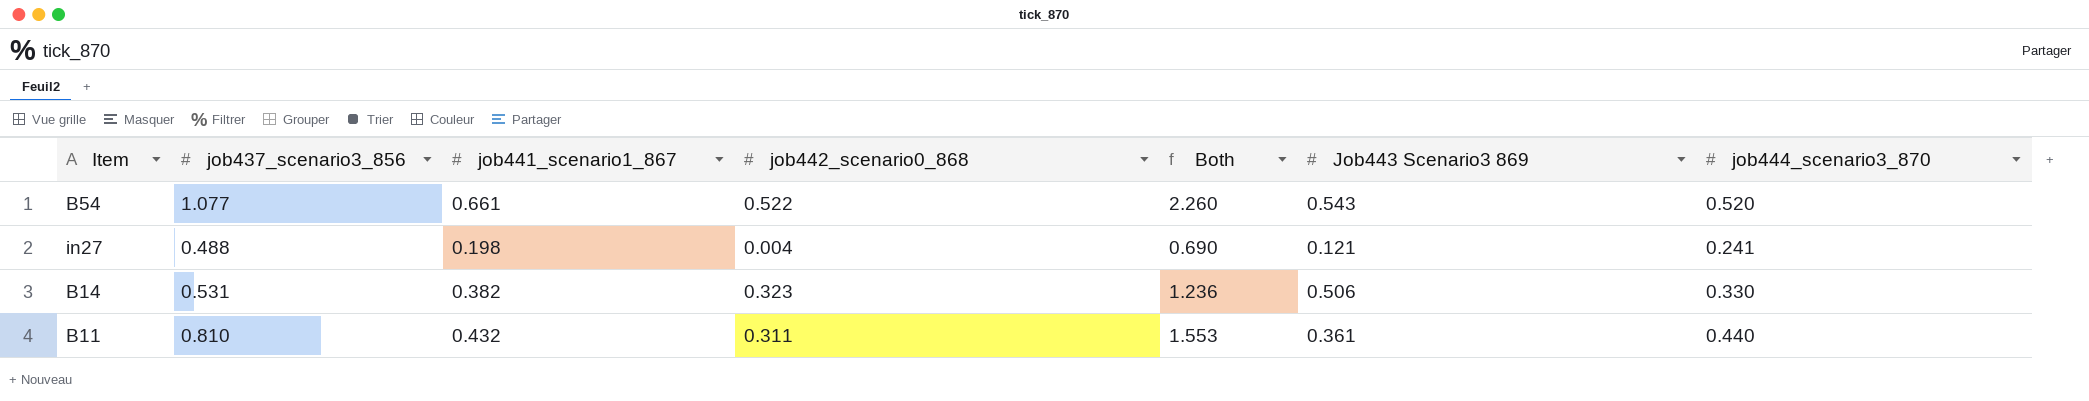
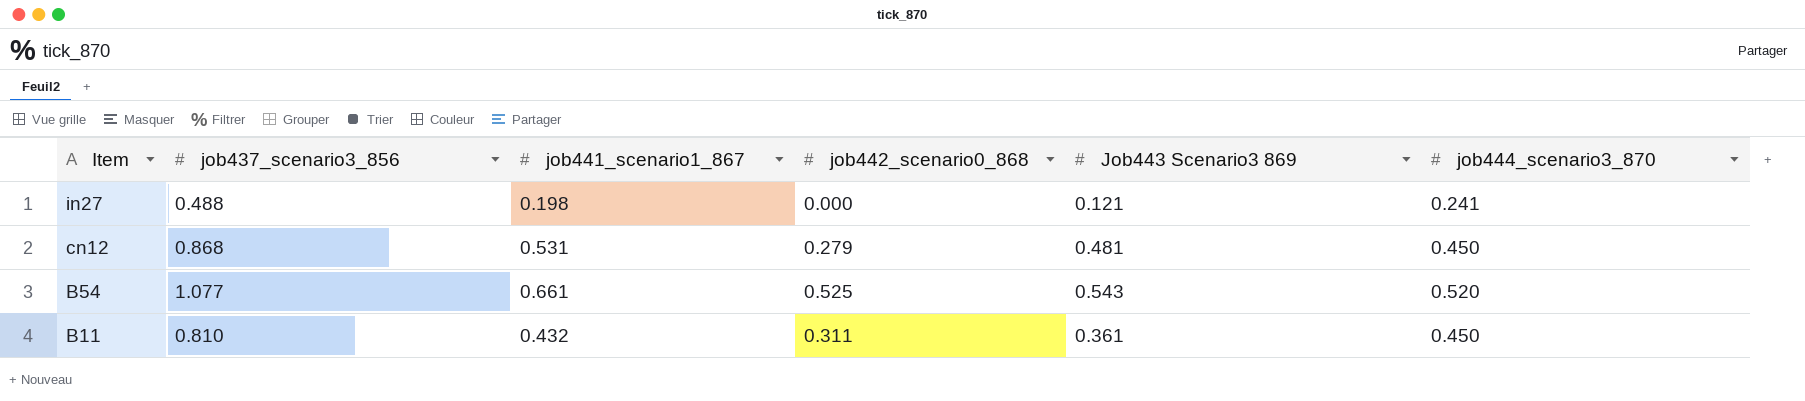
row order: none -> Item descending
column Both | formula: [job437_scenario3_856] + [job441_scenario1_867] + [job442_scenario0_868] -> none
row B14: 0.531 | 0.382 | 0.323 | 1.236 | 0.506 | 0.330 -> none
in27 | job442_scenario0_868: 0.004 -> 0.000
row cn12: none -> 0.868 | 0.531 | 0.279 | 0.481 | 0.450
B54 | job442_scenario0_868: 0.522 -> 0.525
B11 | job444_scenario3_870: 0.440 -> 0.450

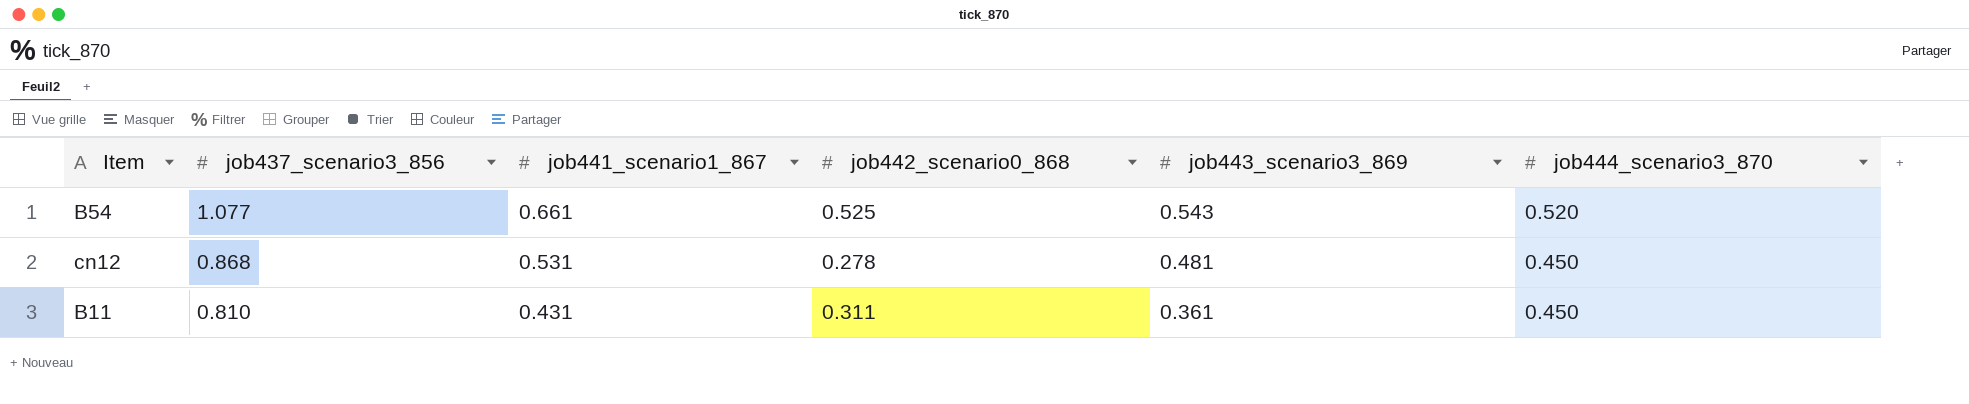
row order: Item descending -> job437_scenario3_856 descending
column name: Job443 Scenario3 869 -> job443_scenario3_869
row in27: 0.488 | 0.198 | 0.000 | 0.121 | 0.241 -> none
cn12 | job442_scenario0_868: 0.279 -> 0.278
B11 | job441_scenario1_867: 0.432 -> 0.431

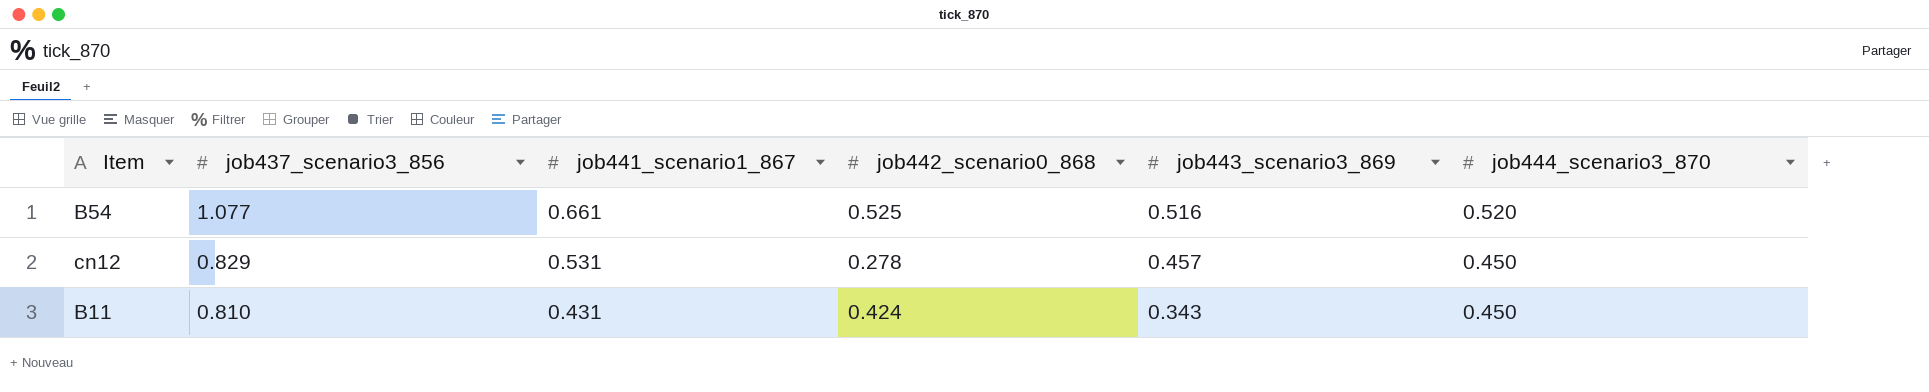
B54 | job443_scenario3_869: 0.543 -> 0.516
cn12 | job437_scenario3_856: 0.868 -> 0.829
cn12 | job443_scenario3_869: 0.481 -> 0.457
B11 | job442_scenario0_868: 0.311 -> 0.424
B11 | job443_scenario3_869: 0.361 -> 0.343

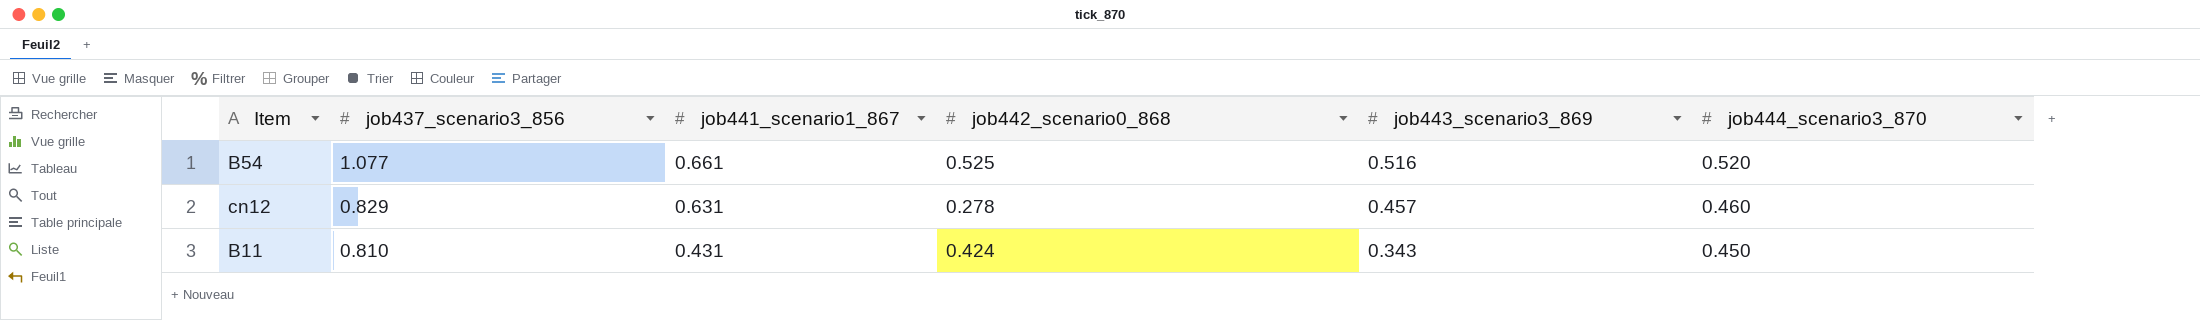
cn12 | job441_scenario1_867: 0.531 -> 0.631
cn12 | job444_scenario3_870: 0.450 -> 0.460

